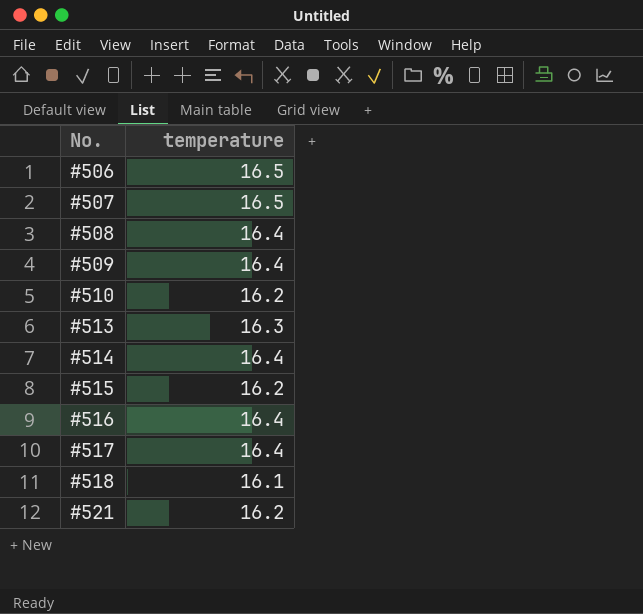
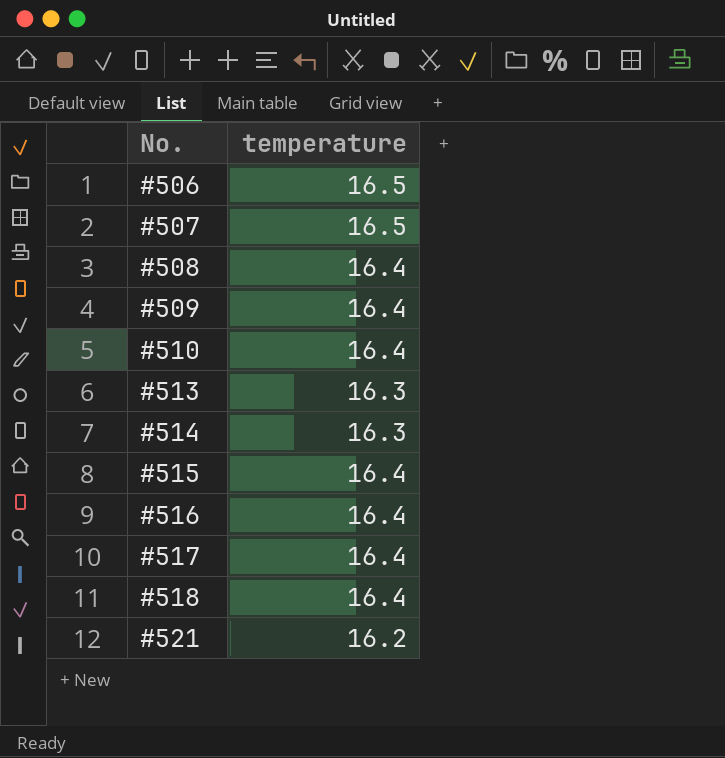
#510 | temperature: 16.2 -> 16.4
#514 | temperature: 16.4 -> 16.3
#515 | temperature: 16.2 -> 16.4
#518 | temperature: 16.1 -> 16.4

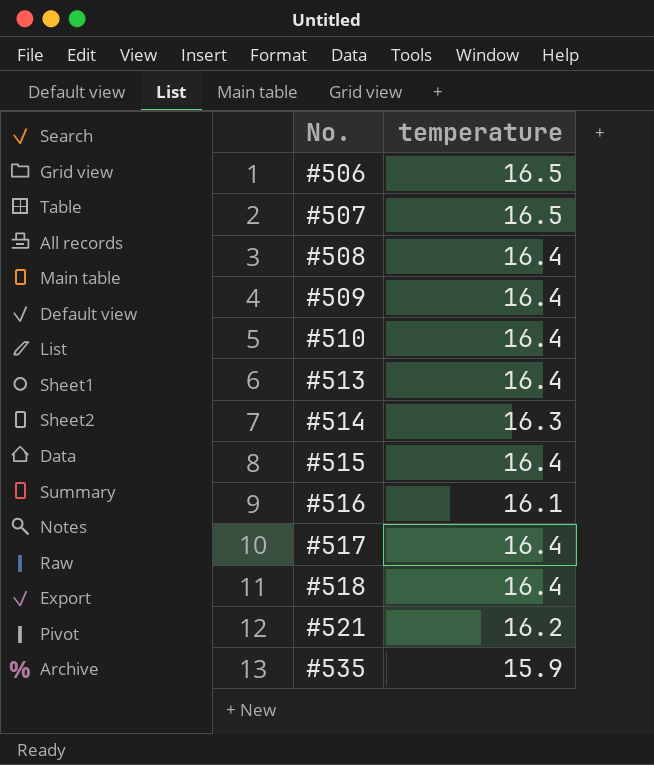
#513 | temperature: 16.3 -> 16.4
#516 | temperature: 16.4 -> 16.1
row #535: none -> 15.9

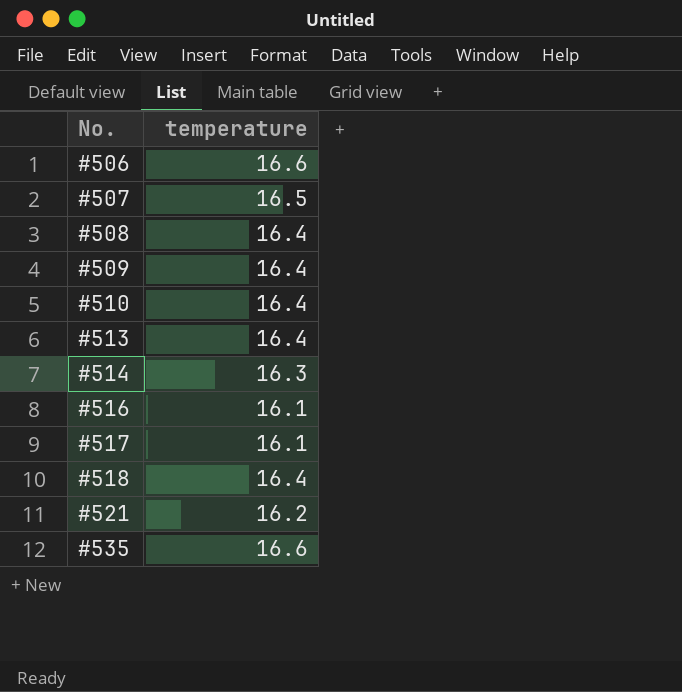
row #515: 16.4 -> none
#506 | temperature: 16.5 -> 16.6
#517 | temperature: 16.4 -> 16.1
#535 | temperature: 15.9 -> 16.6

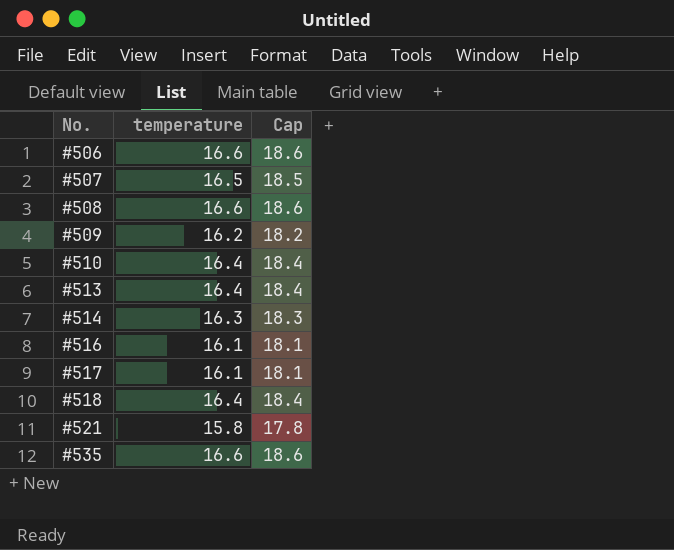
column Cap | formula: none -> [temperature] + 2
#508 | temperature: 16.4 -> 16.6
#509 | temperature: 16.4 -> 16.2
#521 | temperature: 16.2 -> 15.8

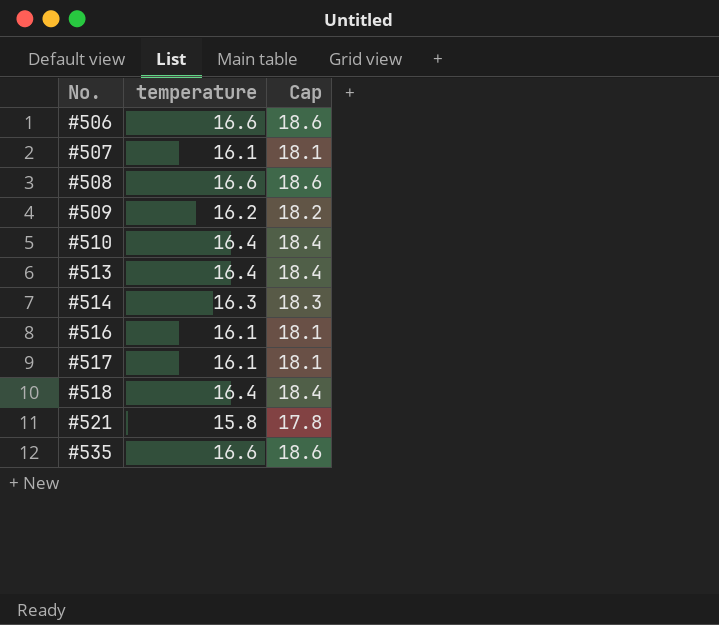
#507 | temperature: 16.5 -> 16.1
#507 | Cap: 18.5 -> 18.1

